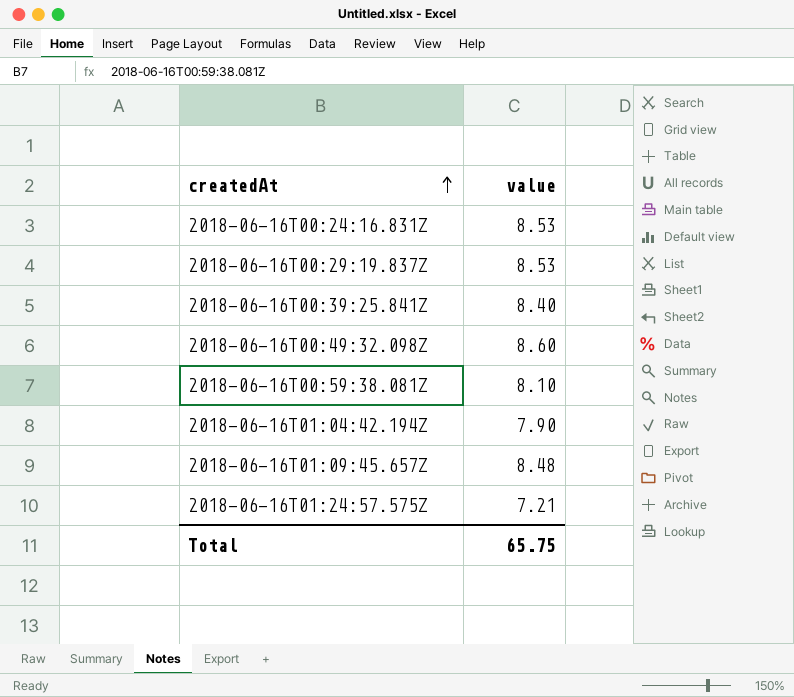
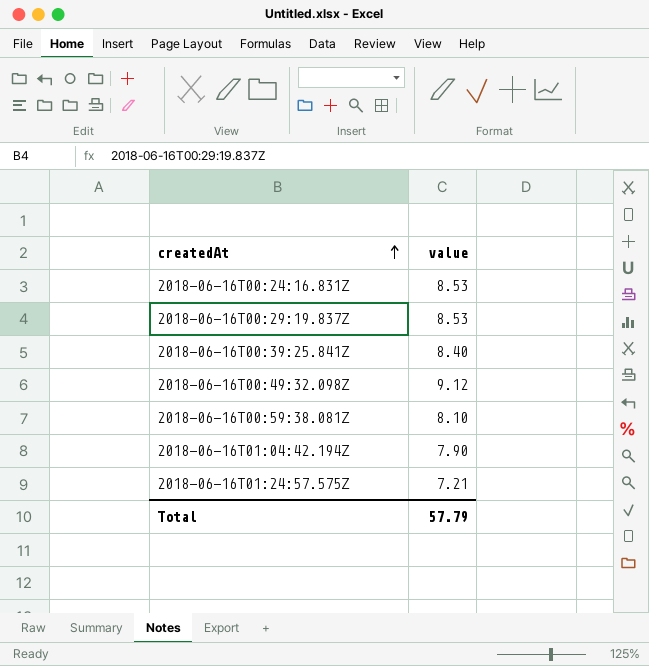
row 2018-06-16T01:09:45.657Z: 8.48 -> none
2018-06-16T00:49:32.098Z | value: 8.60 -> 9.12
Total | value: 65.75 -> 57.79

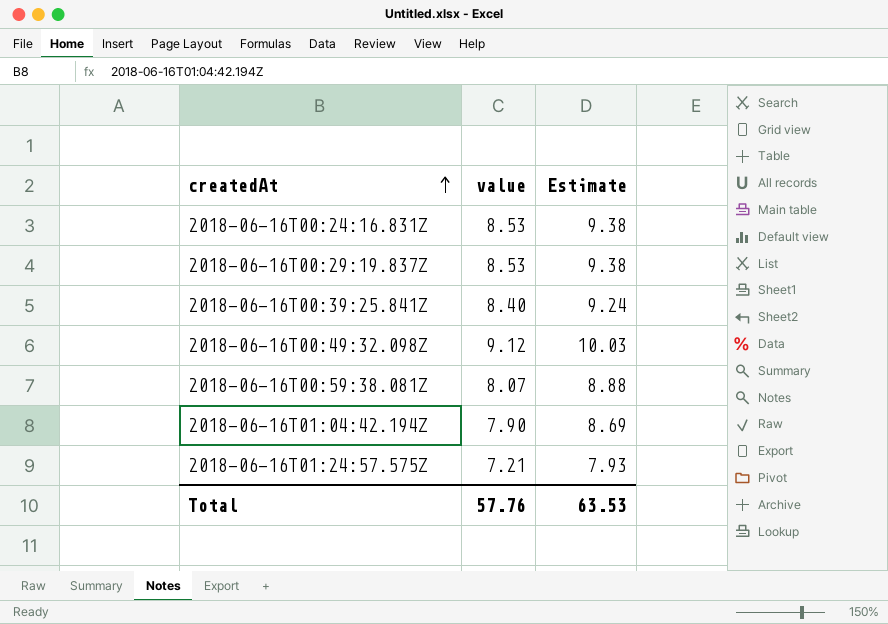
column Estimate | formula: none -> [value] * 1.1
2018-06-16T00:59:38.081Z | value: 8.10 -> 8.07
Total | value: 57.79 -> 57.76

